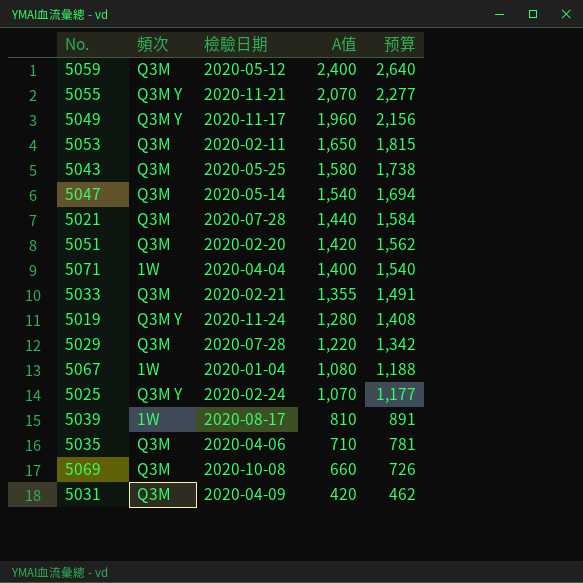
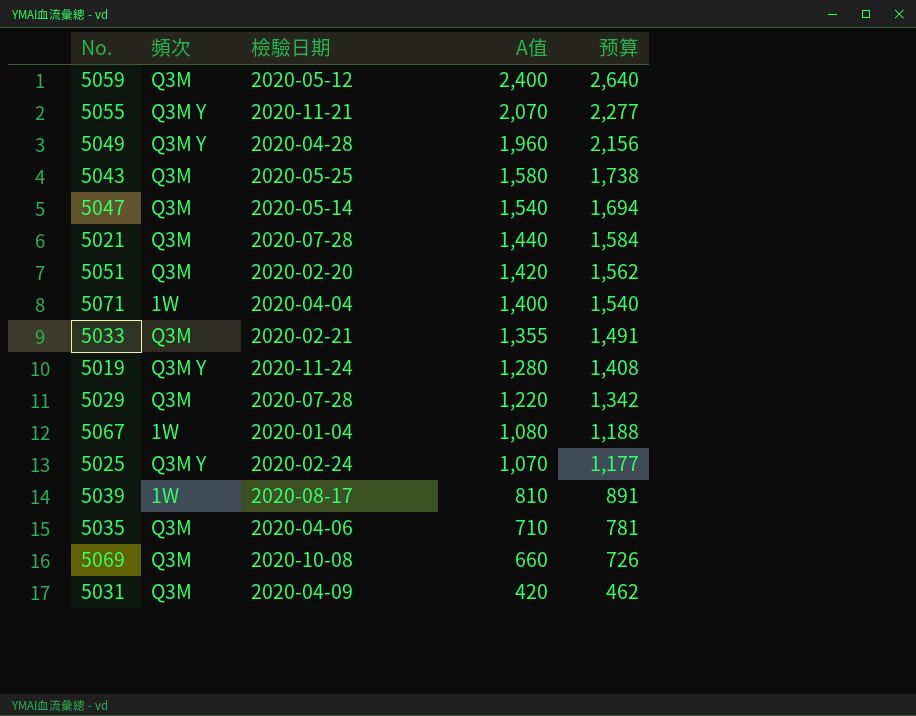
row 5053: Q3M | 2020-02-11 | 1,650 | 1,815 -> none
5049 | 檢驗日期: 2020-11-17 -> 2020-04-28

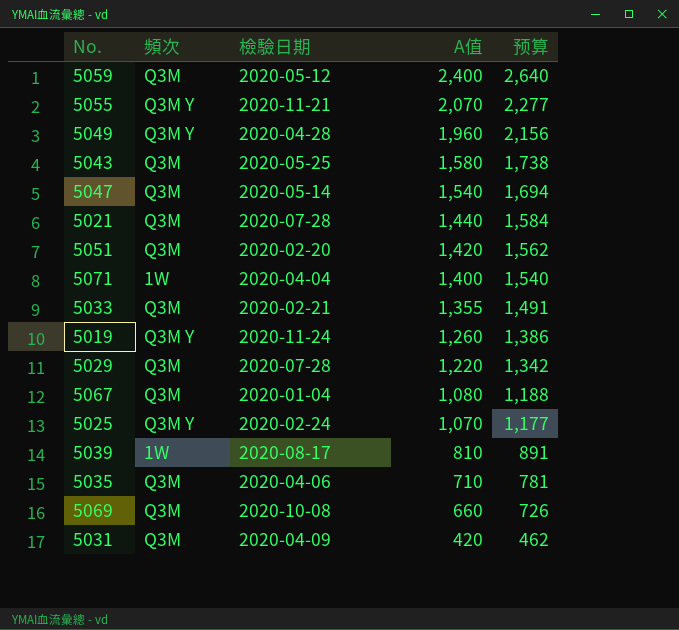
5019 | A值: 1,280 -> 1,260
5019 | 预算: 1,408 -> 1,386
5067 | 頻次: 1W -> Q3M

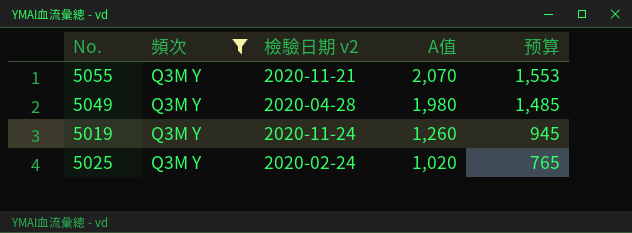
filter: none -> 頻次 = Q3M Y
column name: 檢驗日期 -> 檢驗日期 v2
column 预算 | formula: [A值] * 1.1 -> [A值] * 0.75
5049 | A值: 1,960 -> 1,980
5025 | A值: 1,070 -> 1,020

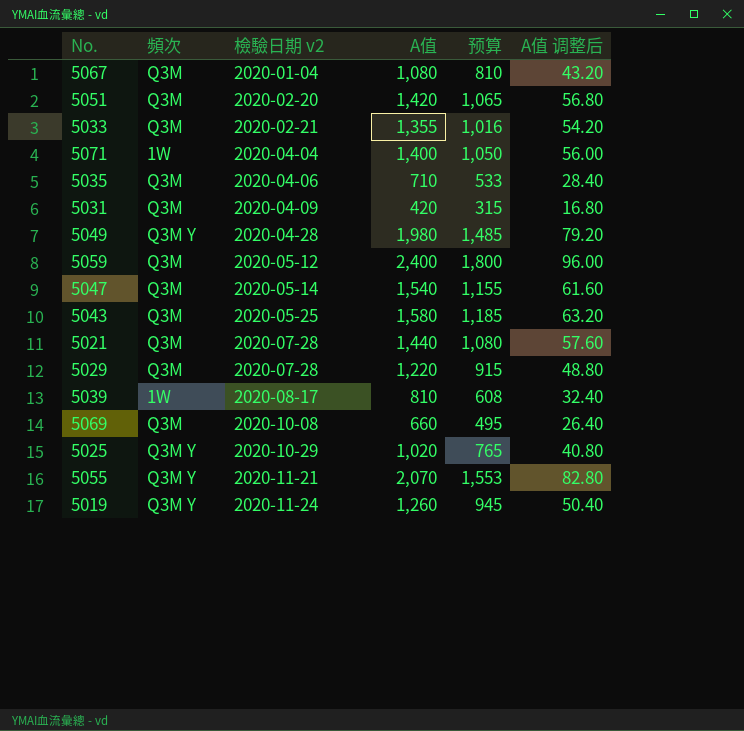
filter: 頻次 = Q3M Y -> none
row order: A值 descending -> 檢驗日期 v2 ascending
column A值 调整后 | formula: none -> [A值] * 0.04
5025 | 檢驗日期 v2: 2020-02-24 -> 2020-10-29

